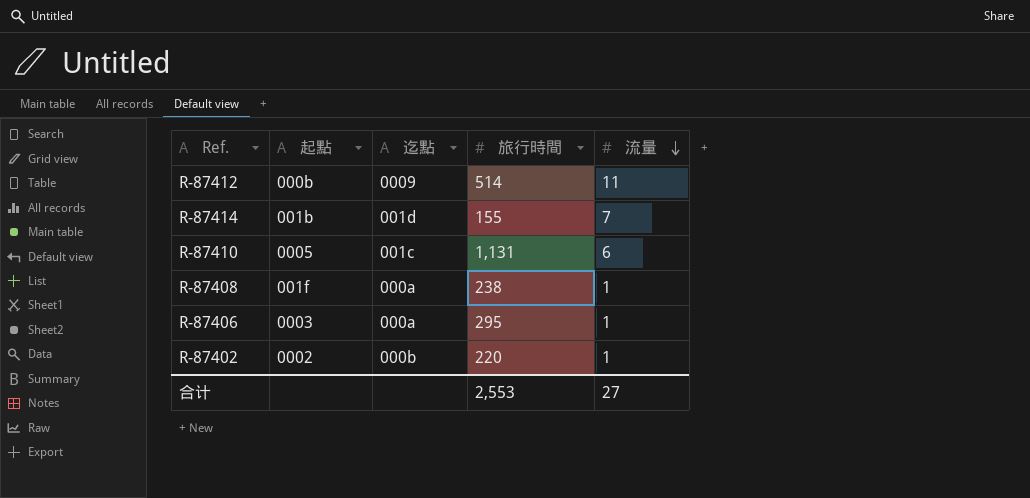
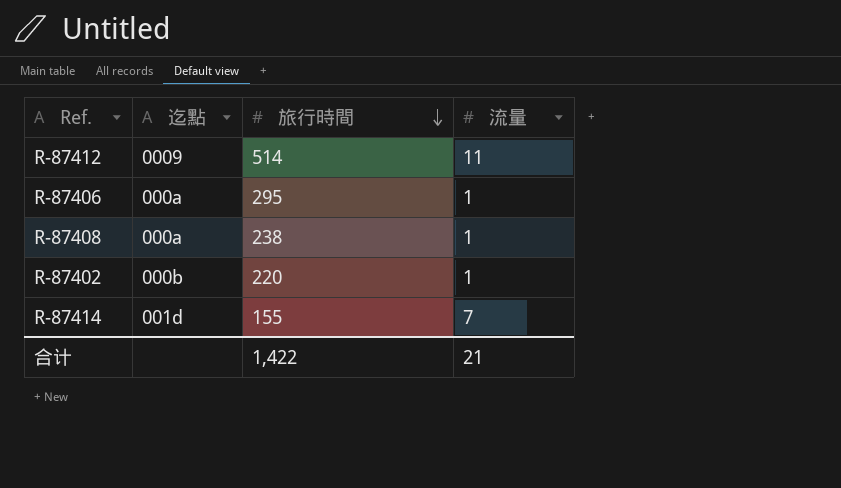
row order: 流量 descending -> 旅行時間 descending
column 起點 | position: 2 -> none
row R-87410: 0005 | 001c | 1,131 | 6 -> none
合计 | 旅行時間: 2,553 -> 1,422
合计 | 流量: 27 -> 21

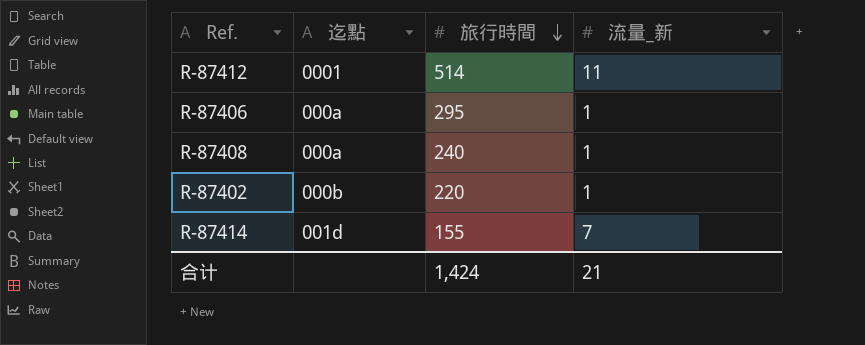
column name: 流量 -> 流量_新
R-87412 | 迄點: 0009 -> 0001
R-87408 | 旅行時間: 238 -> 240
合计 | 旅行時間: 1,422 -> 1,424

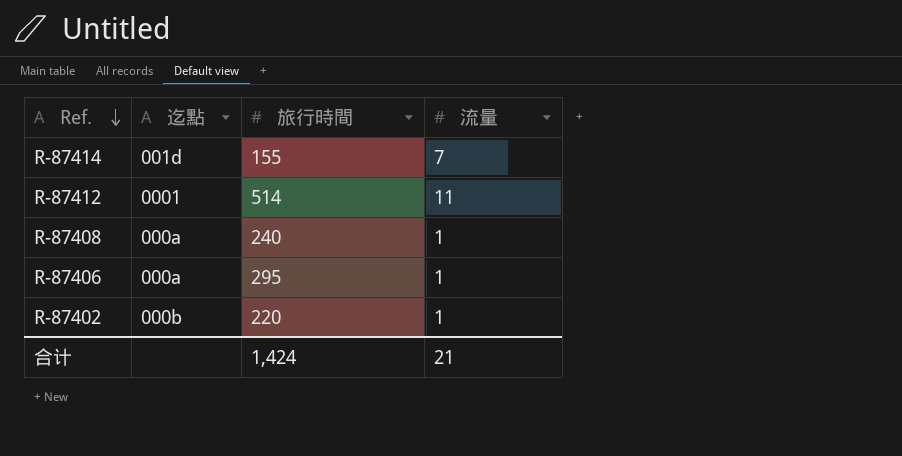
row order: 旅行時間 descending -> Ref. descending
column name: 流量_新 -> 流量

